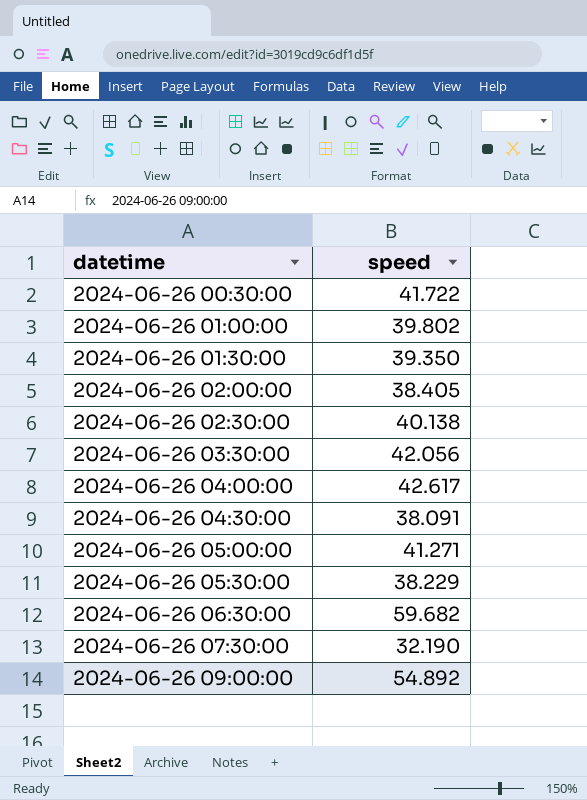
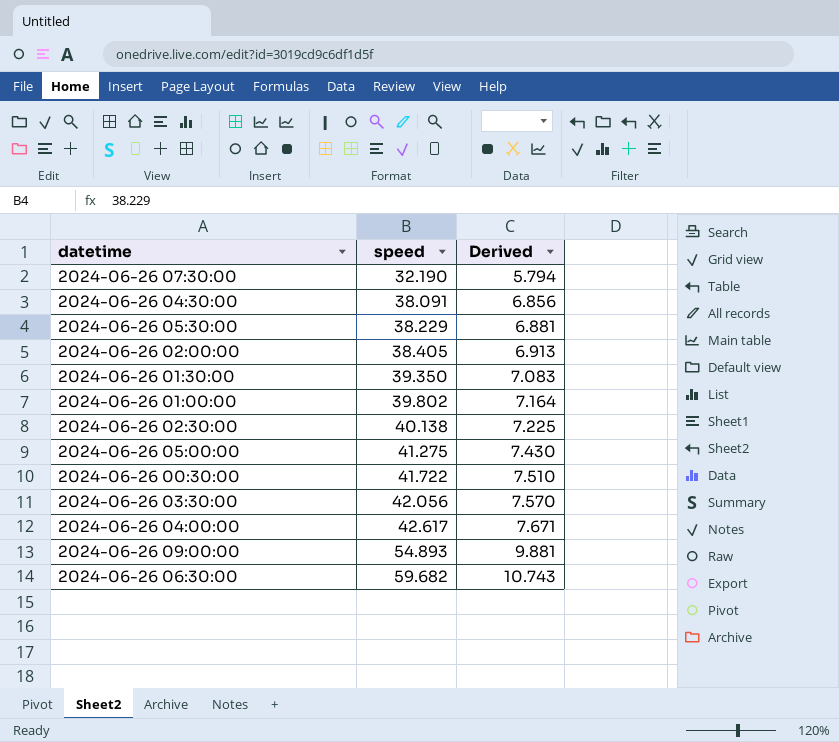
row order: datetime ascending -> speed ascending
column Derived | formula: none -> [speed] * 0.18
2024-06-26 05:00:00 | speed: 41.271 -> 41.275
2024-06-26 09:00:00 | speed: 54.892 -> 54.893

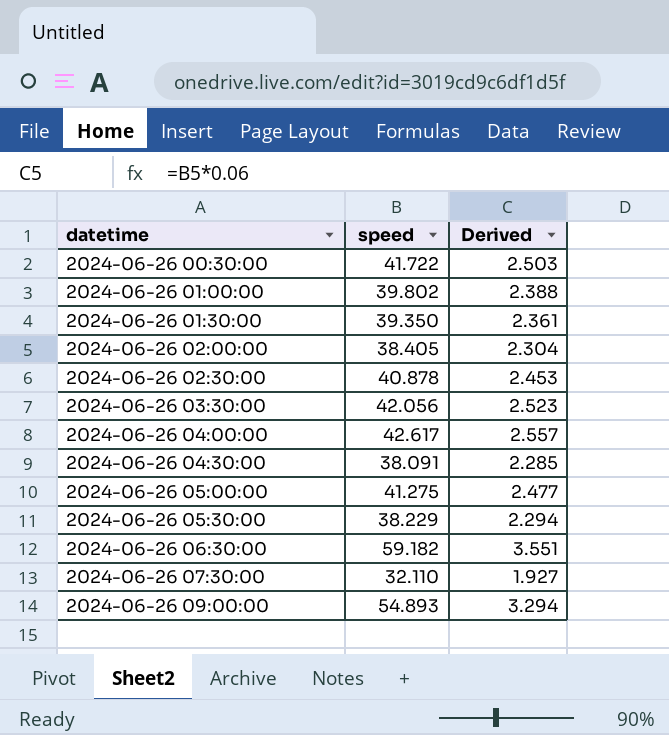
row order: speed ascending -> datetime ascending
column Derived | formula: [speed] * 0.18 -> [speed] * 0.06
2024-06-26 02:30:00 | speed: 40.138 -> 40.878
2024-06-26 06:30:00 | speed: 59.682 -> 59.182
2024-06-26 07:30:00 | speed: 32.190 -> 32.110

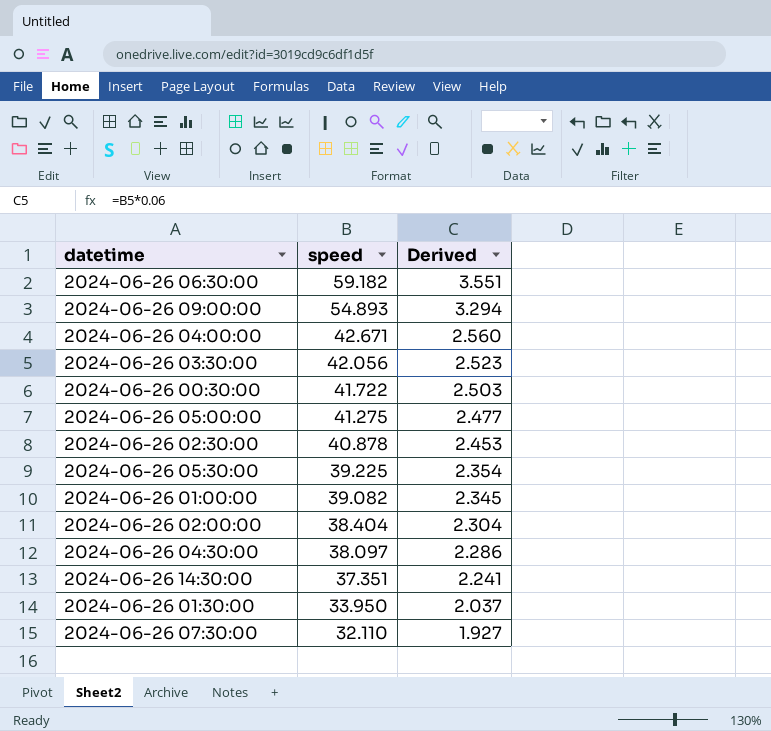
row order: datetime ascending -> speed descending
2024-06-26 04:00:00 | speed: 42.617 -> 42.671
2024-06-26 04:00:00 | Derived: 2.557 -> 2.560
2024-06-26 05:30:00 | speed: 38.229 -> 39.225
2024-06-26 05:30:00 | Derived: 2.294 -> 2.354
2024-06-26 01:00:00 | speed: 39.802 -> 39.082
2024-06-26 01:00:00 | Derived: 2.388 -> 2.345
2024-06-26 02:00:00 | speed: 38.405 -> 38.404
2024-06-26 04:30:00 | speed: 38.091 -> 38.097
2024-06-26 04:30:00 | Derived: 2.285 -> 2.286
row 2024-06-26 14:30:00: none -> 37.351 | 2.241
2024-06-26 01:30:00 | speed: 39.350 -> 33.950
2024-06-26 01:30:00 | Derived: 2.361 -> 2.037

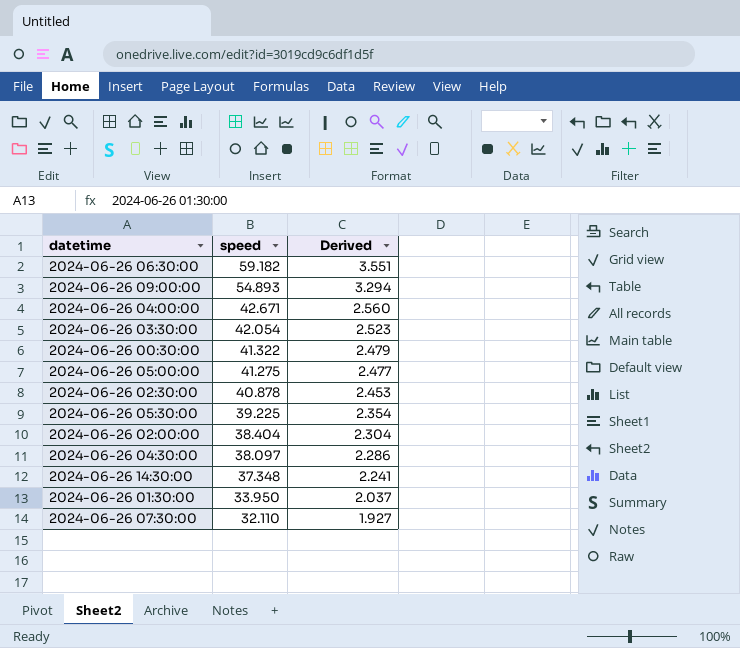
row 2024-06-26 01:00:00: 39.082 | 2.345 -> none
2024-06-26 03:30:00 | speed: 42.056 -> 42.054
2024-06-26 00:30:00 | speed: 41.722 -> 41.322
2024-06-26 00:30:00 | Derived: 2.503 -> 2.479
2024-06-26 14:30:00 | speed: 37.351 -> 37.348

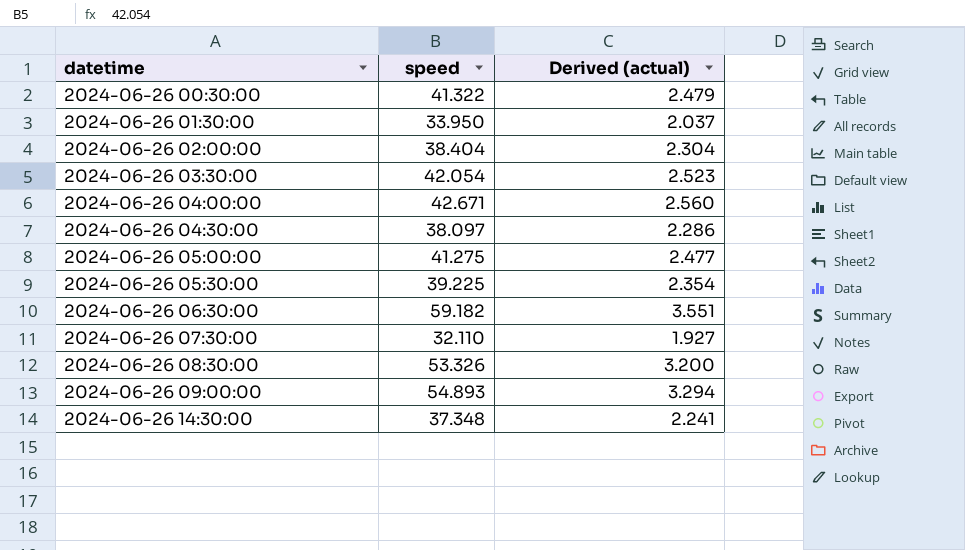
row order: speed descending -> datetime ascending
column name: Derived -> Derived (actual)
row 2024-06-26 02:30:00: 40.878 | 2.453 -> none
row 2024-06-26 08:30:00: none -> 53.326 | 3.200

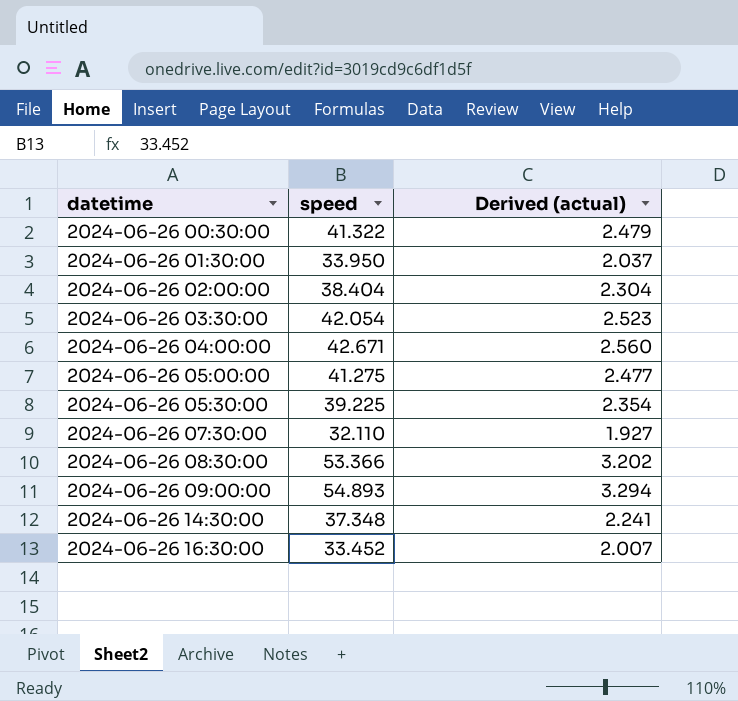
row 2024-06-26 04:30:00: 38.097 | 2.286 -> none
row 2024-06-26 06:30:00: 59.182 | 3.551 -> none
2024-06-26 08:30:00 | speed: 53.326 -> 53.366
2024-06-26 08:30:00 | Derived (actual): 3.200 -> 3.202
row 2024-06-26 16:30:00: none -> 33.452 | 2.007

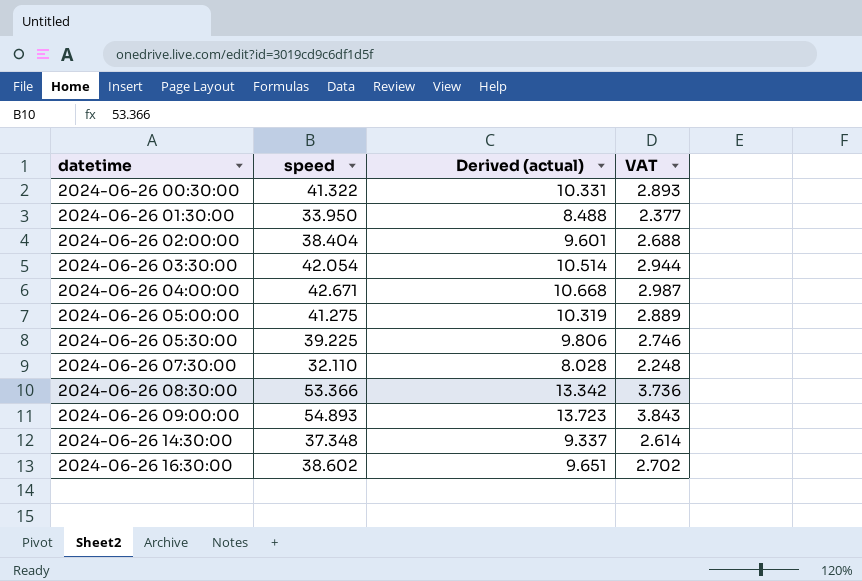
column Derived (actual) | formula: [speed] * 0.06 -> [speed] * 0.25
column VAT | formula: none -> [speed] * 0.07
2024-06-26 16:30:00 | speed: 33.452 -> 38.602

